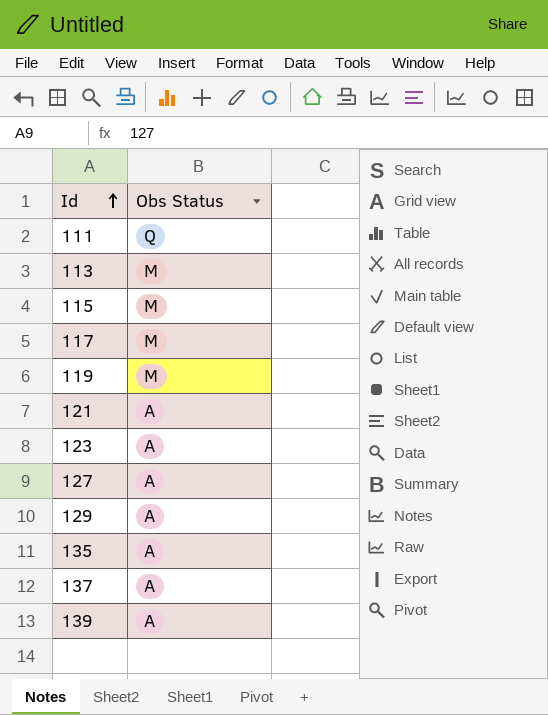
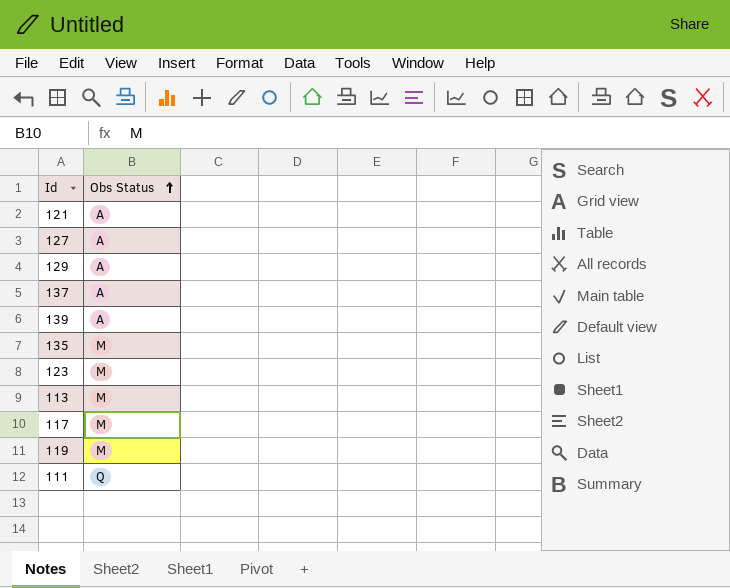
row order: Id ascending -> Obs Status ascending
row 115: M -> none
135 | Obs Status: A -> M
123 | Obs Status: A -> M

